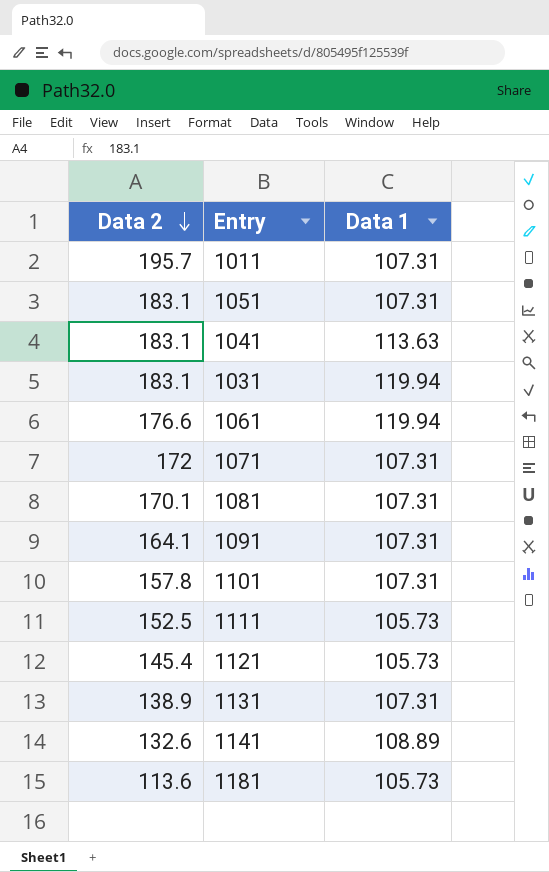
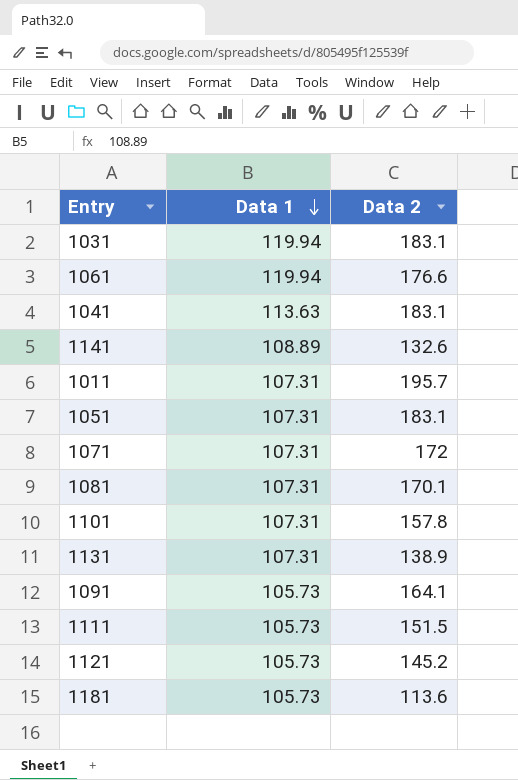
row order: Data 2 descending -> Data 1 descending
column Data 2 | position: 1 -> 3
1091 | Data 1: 107.31 -> 105.73
1111 | Data 2: 152.5 -> 151.5
1121 | Data 2: 145.4 -> 145.2

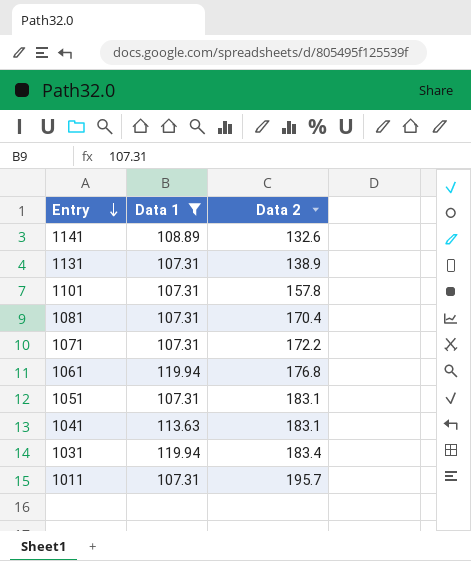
filter: none -> Data 1 != 105.73
row order: Data 1 descending -> Entry descending
1081 | Data 2: 170.1 -> 170.4
1071 | Data 2: 172 -> 172.2
1061 | Data 2: 176.6 -> 176.8
1031 | Data 2: 183.1 -> 183.4

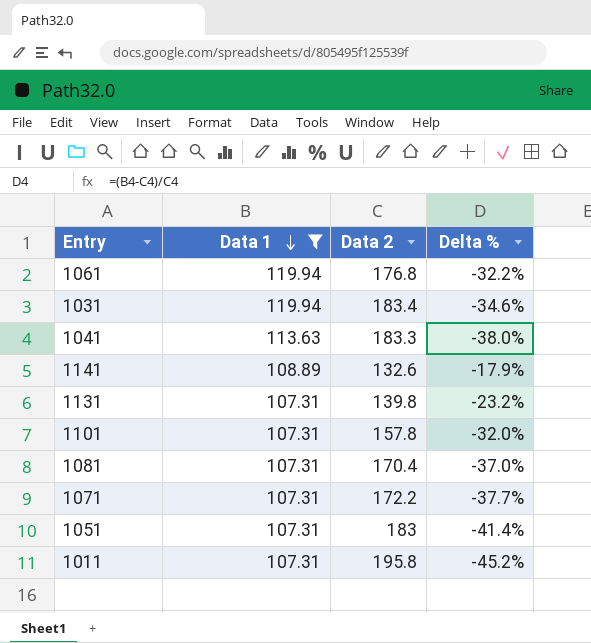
row order: Entry descending -> Data 1 descending
column Delta % | formula: none -> ([Data 1] - [Data 2]) / [Data 2]
1041 | Data 2: 183.1 -> 183.3
1131 | Data 2: 138.9 -> 139.8
1051 | Data 2: 183.1 -> 183
1011 | Data 2: 195.7 -> 195.8

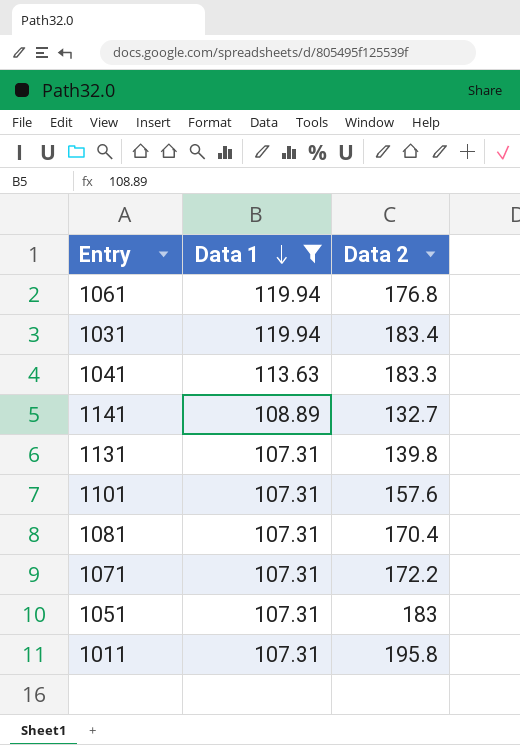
column Delta % | formula: ([Data 1] - [Data 2]) / [Data 2] -> none
1141 | Data 2: 132.6 -> 132.7
1101 | Data 2: 157.8 -> 157.6

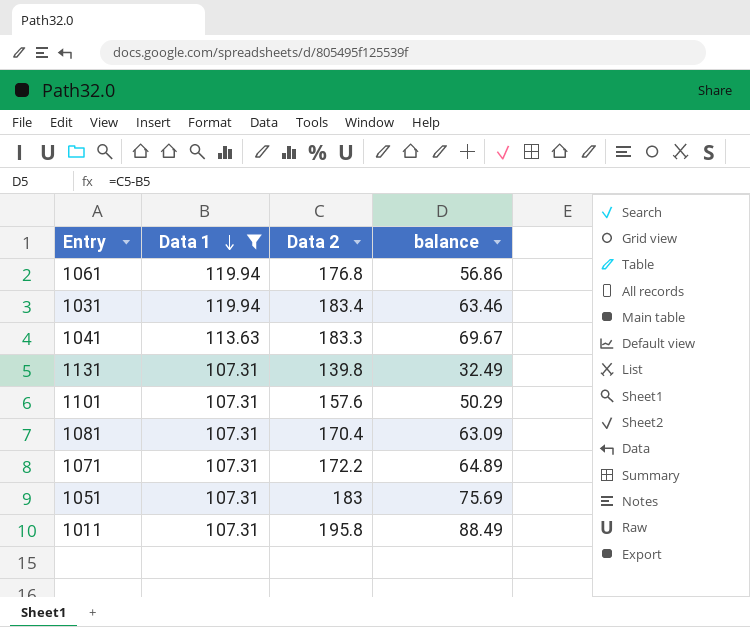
column balance | formula: none -> [Data 2] - [Data 1]
row 1141: 108.89 | 132.7 -> none

